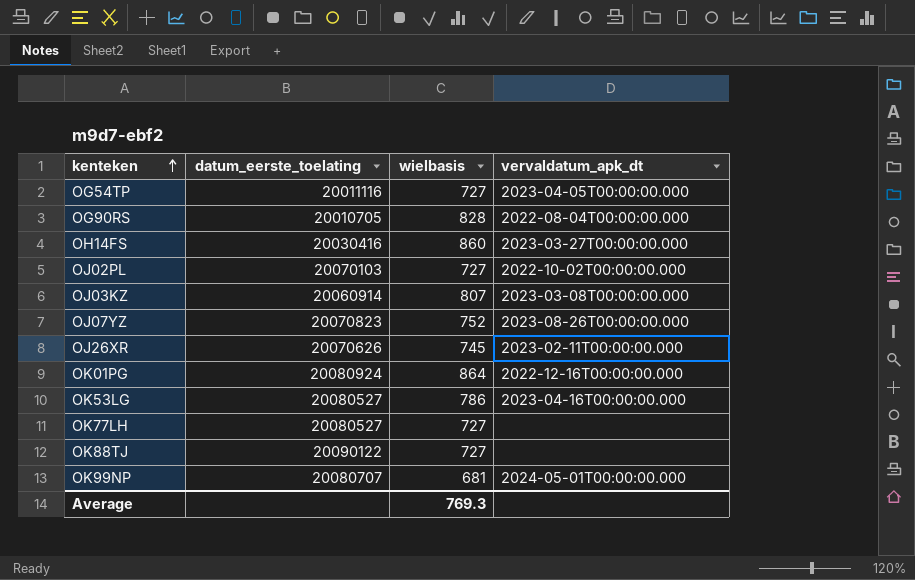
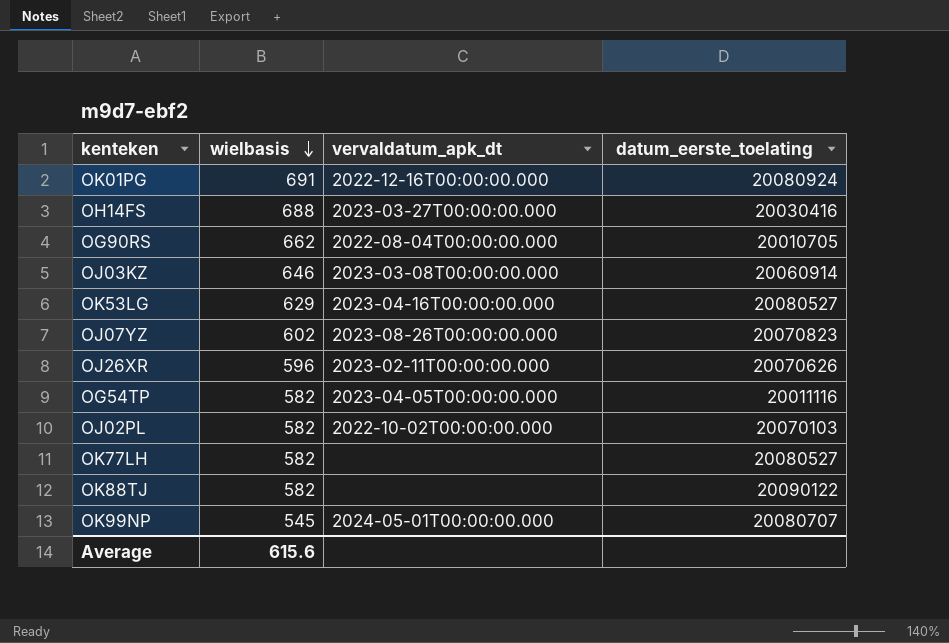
row order: kenteken ascending -> wielbasis descending
column datum_eerste_toelating | position: 2 -> 4
OK01PG | wielbasis: 864 -> 691
OH14FS | wielbasis: 860 -> 688
OG90RS | wielbasis: 828 -> 662
OJ03KZ | wielbasis: 807 -> 646
OK53LG | wielbasis: 786 -> 629
OJ07YZ | wielbasis: 752 -> 602
OJ26XR | wielbasis: 745 -> 596
OG54TP | wielbasis: 727 -> 582
OJ02PL | wielbasis: 727 -> 582
OK77LH | wielbasis: 727 -> 582
OK88TJ | wielbasis: 727 -> 582
OK99NP | wielbasis: 681 -> 545
Average | wielbasis: 769.3 -> 615.6

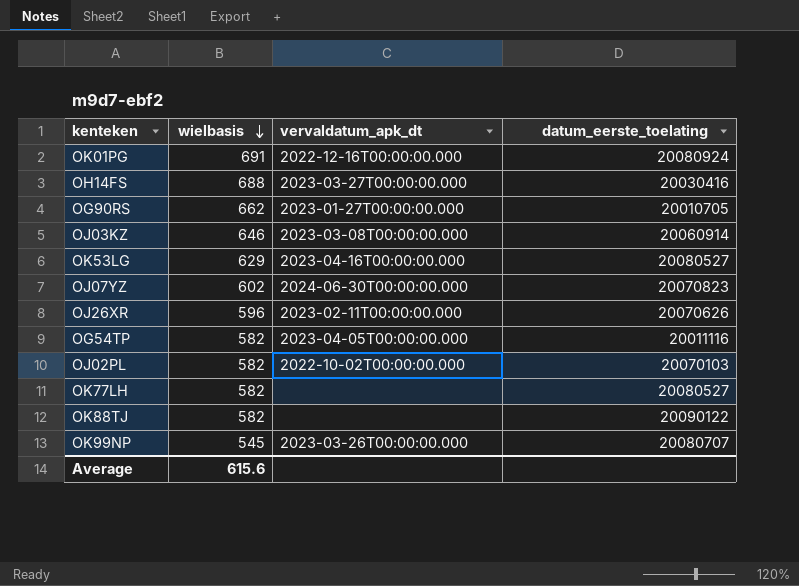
OG90RS | vervaldatum_apk_dt: 2022-08-04T00:00:00.000 -> 2023-01-27T00:00:00.000
OJ07YZ | vervaldatum_apk_dt: 2023-08-26T00:00:00.000 -> 2024-06-30T00:00:00.000
OK99NP | vervaldatum_apk_dt: 2024-05-01T00:00:00.000 -> 2023-03-26T00:00:00.000

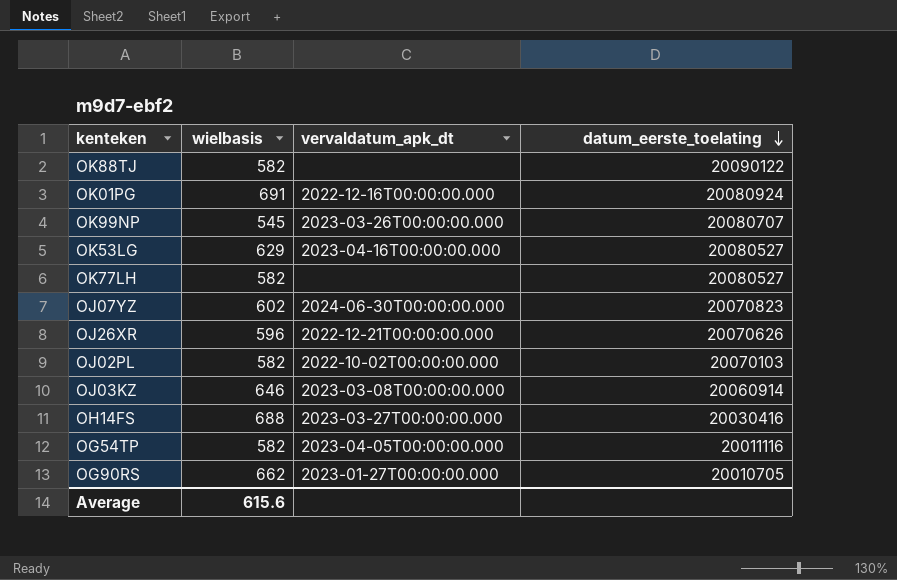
row order: wielbasis descending -> datum_eerste_toelating descending
OJ26XR | vervaldatum_apk_dt: 2023-02-11T00:00:00.000 -> 2022-12-21T00:00:00.000

